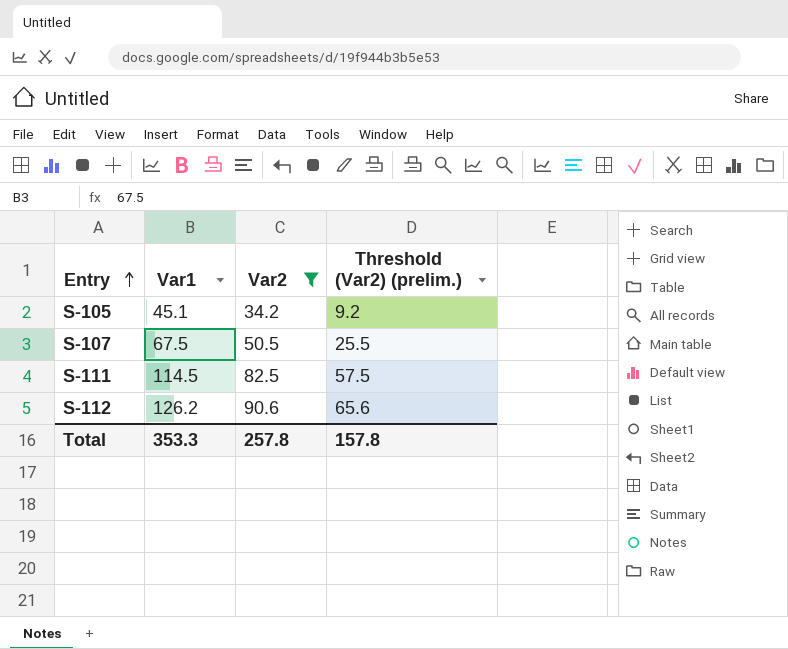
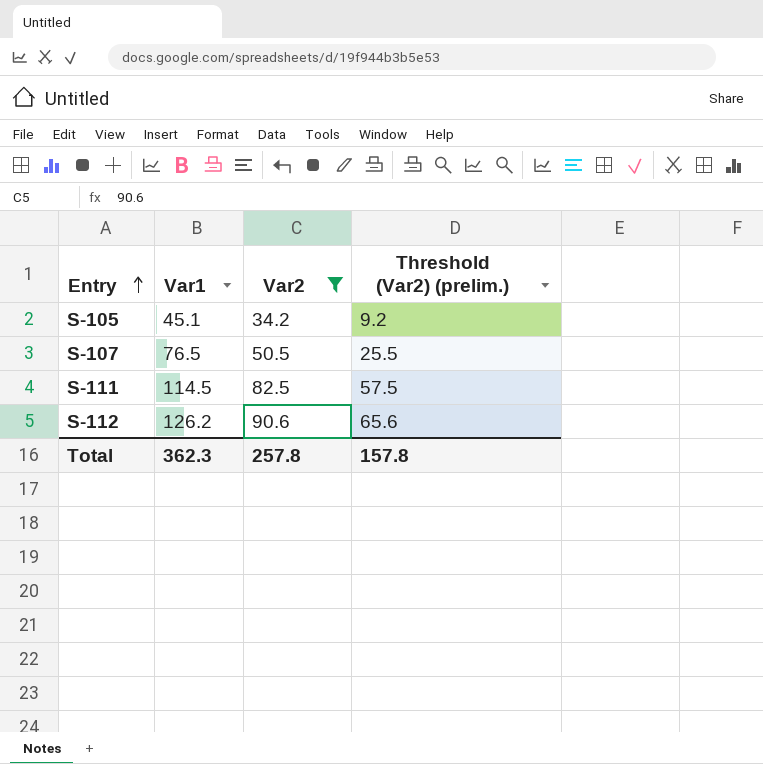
S-107 | Var1: 67.5 -> 76.5
Total | Var1: 353.3 -> 362.3

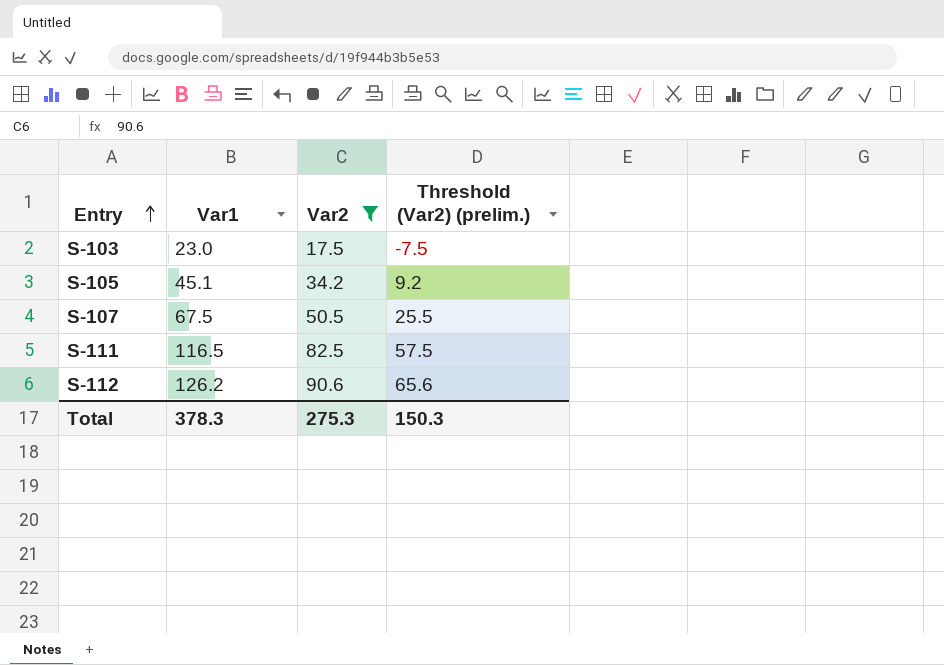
row S-103: none -> 23.0 | 17.5 | -7.5
S-107 | Var1: 76.5 -> 67.5
S-111 | Var1: 114.5 -> 116.5
Total | Var1: 362.3 -> 378.3
Total | Var2: 257.8 -> 275.3
Total | Threshold (Var2) (prelim.): 157.8 -> 150.3

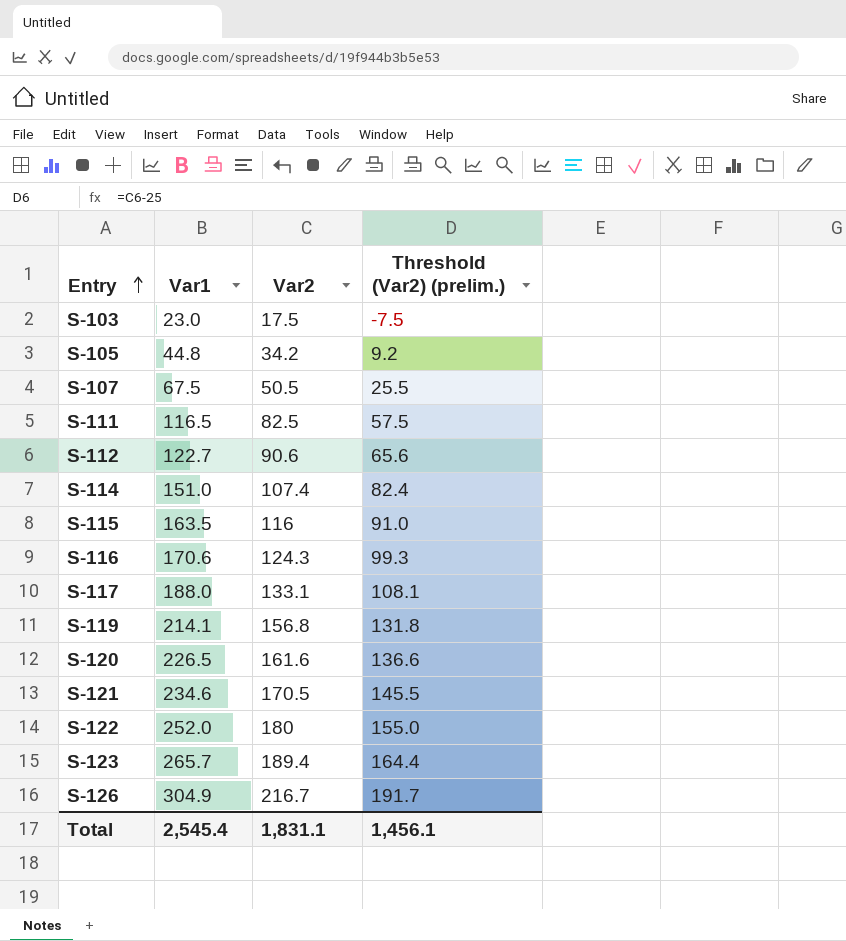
filter: Var2 <= 90.6 -> none
S-105 | Var1: 45.1 -> 44.8
S-112 | Var1: 126.2 -> 122.7
Total | Var1: 378.3 -> 2,545.4
Total | Var2: 275.3 -> 1,831.1
Total | Threshold (Var2) (prelim.): 150.3 -> 1,456.1

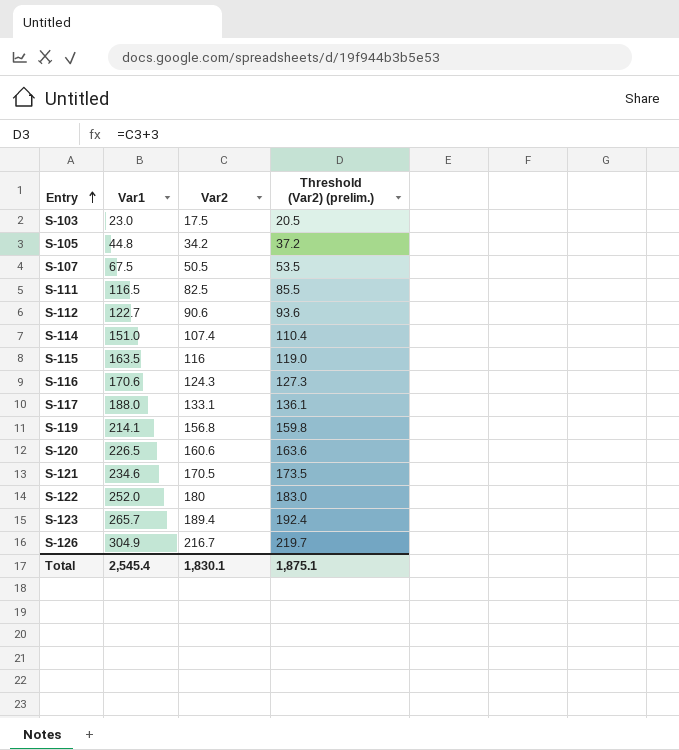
column Threshold (Var2) (prelim.) | formula: [Var2] - 25 -> [Var2] + 3
S-120 | Var2: 161.6 -> 160.6
Total | Var2: 1,831.1 -> 1,830.1
Total | Threshold (Var2) (prelim.): 1,456.1 -> 1,875.1

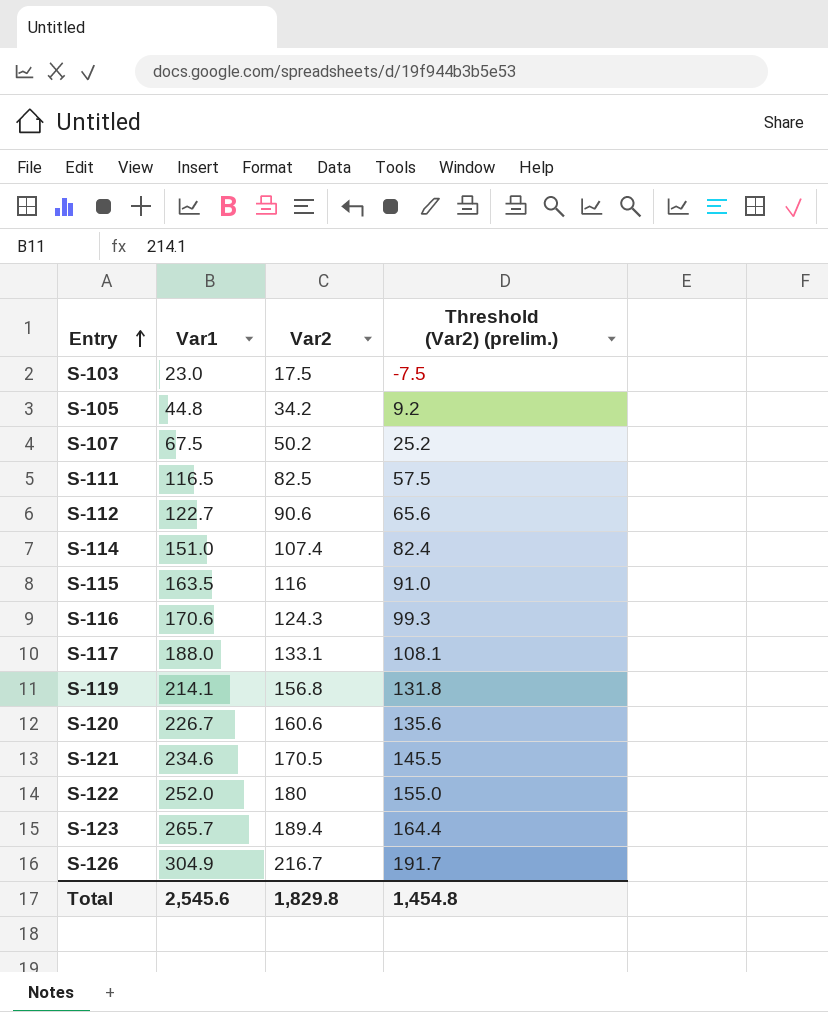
column Threshold (Var2) (prelim.) | formula: [Var2] + 3 -> [Var2] - 25
S-107 | Var2: 50.5 -> 50.2
S-120 | Var1: 226.5 -> 226.7
Total | Var1: 2,545.4 -> 2,545.6
Total | Var2: 1,830.1 -> 1,829.8
Total | Threshold (Var2) (prelim.): 1,875.1 -> 1,454.8

